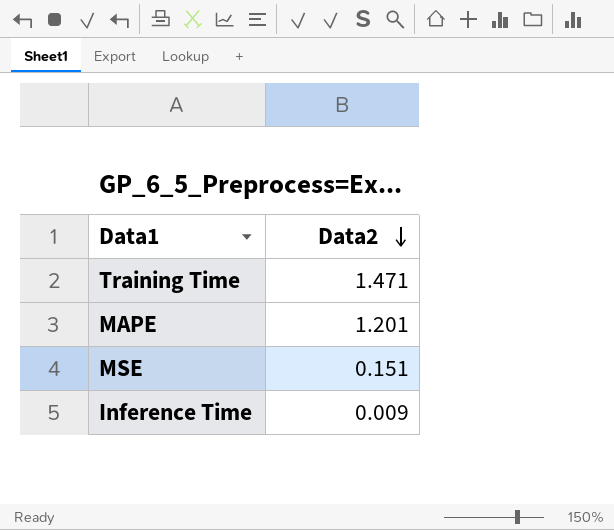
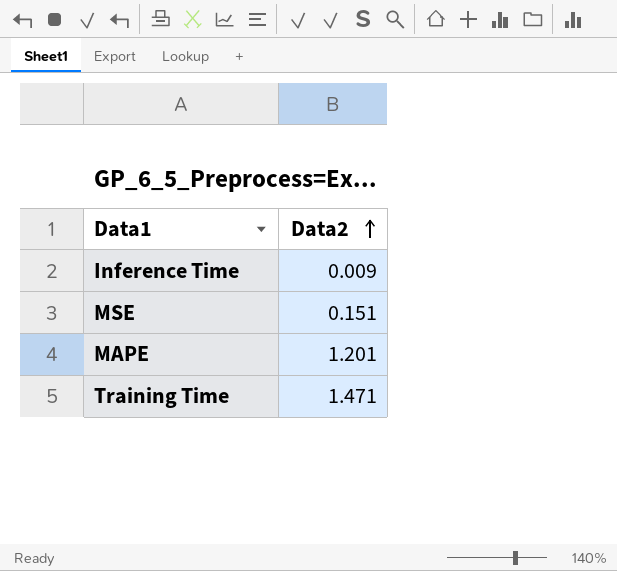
row order: Data2 descending -> Data2 ascending

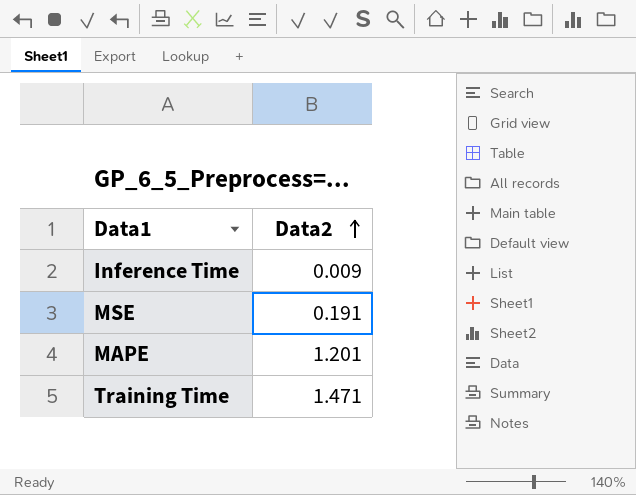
MSE | Data2: 0.151 -> 0.191

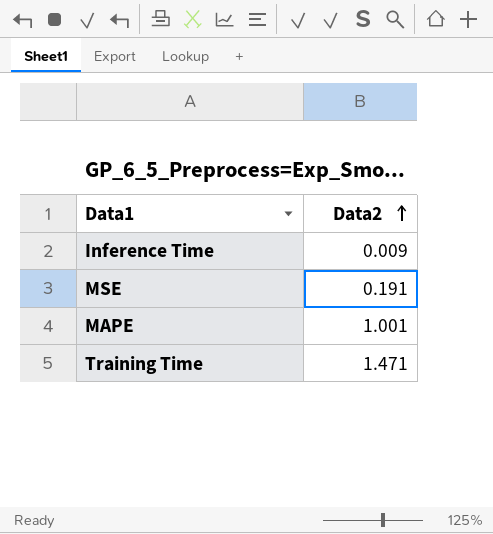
MAPE | Data2: 1.201 -> 1.001

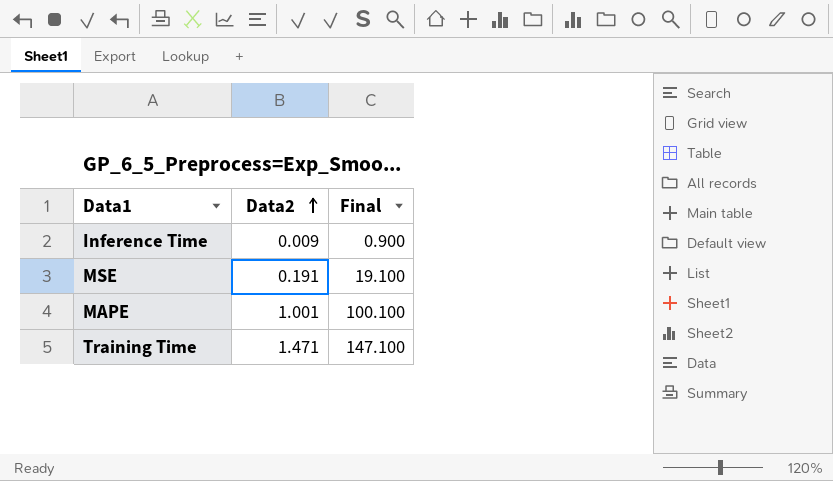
column Final | formula: none -> [Data2] * 100

